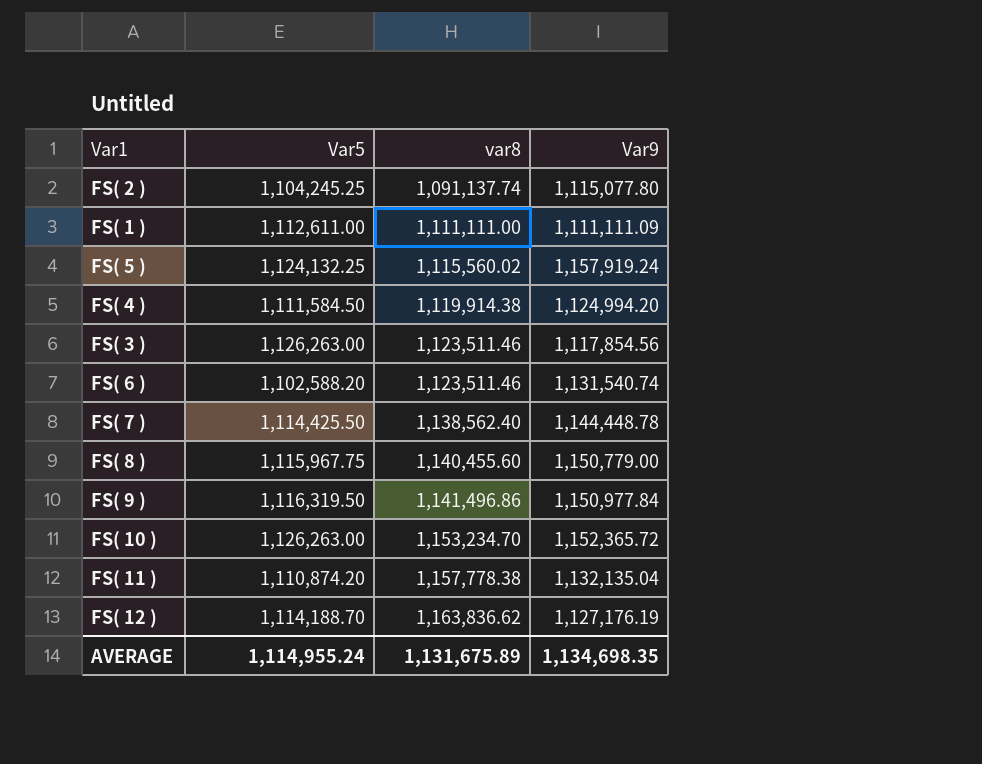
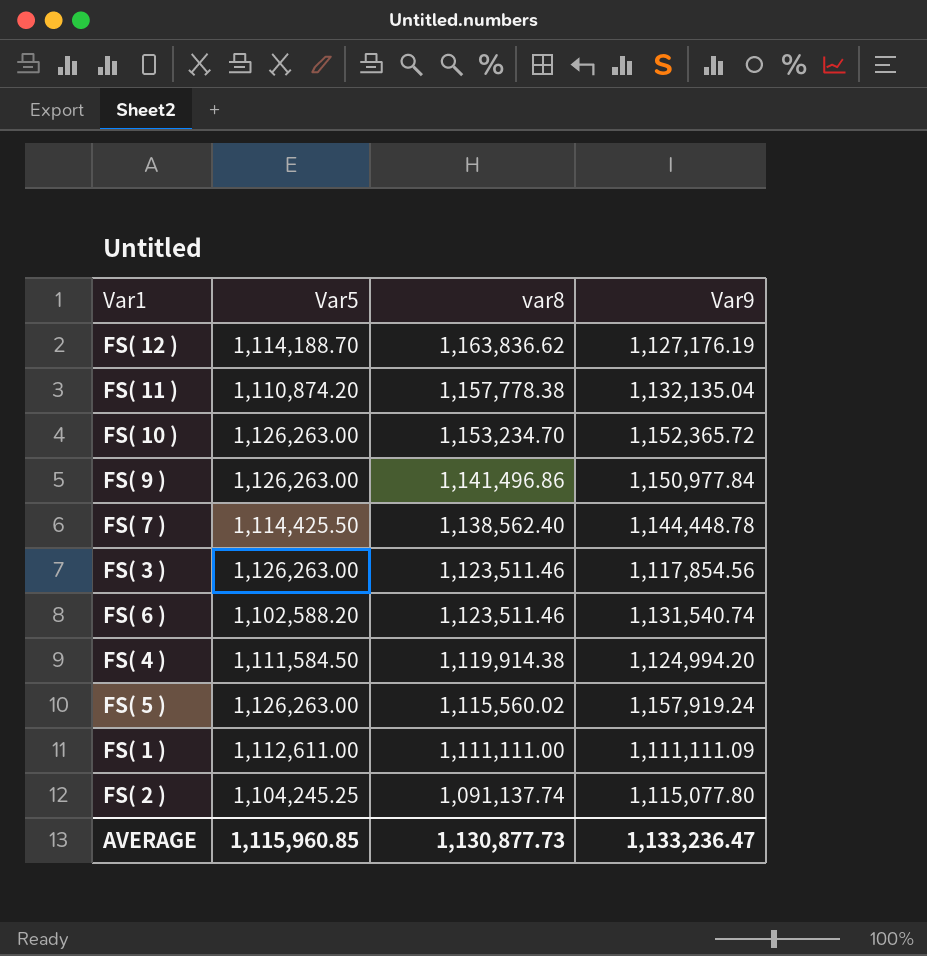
row order: var8 ascending -> var8 descending
row FS( 8 ): 1,115,967.75 | 1,140,455.60 | 1,150,779.00 -> none
FS( 9 ) | Var5: 1,116,319.50 -> 1,126,263.00
FS( 5 ) | Var5: 1,124,132.25 -> 1,126,263.00
AVERAGE | Var5: 1,114,955.24 -> 1,115,960.85
AVERAGE | var8: 1,131,675.89 -> 1,130,877.73
AVERAGE | Var9: 1,134,698.35 -> 1,133,236.47

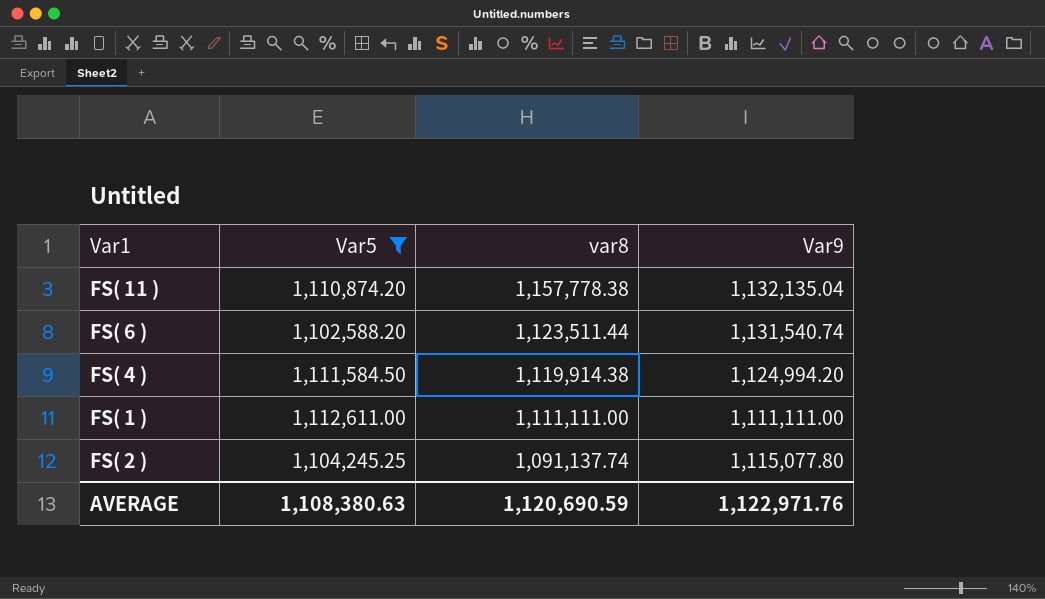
filter: none -> Var5 <= 1,112,611.00
FS( 6 ) | var8: 1,123,511.46 -> 1,123,511.44
FS( 1 ) | Var9: 1,111,111.09 -> 1,111,111.00
AVERAGE | Var5: 1,115,960.85 -> 1,108,380.63
AVERAGE | var8: 1,130,877.73 -> 1,120,690.59
AVERAGE | Var9: 1,133,236.47 -> 1,122,971.76

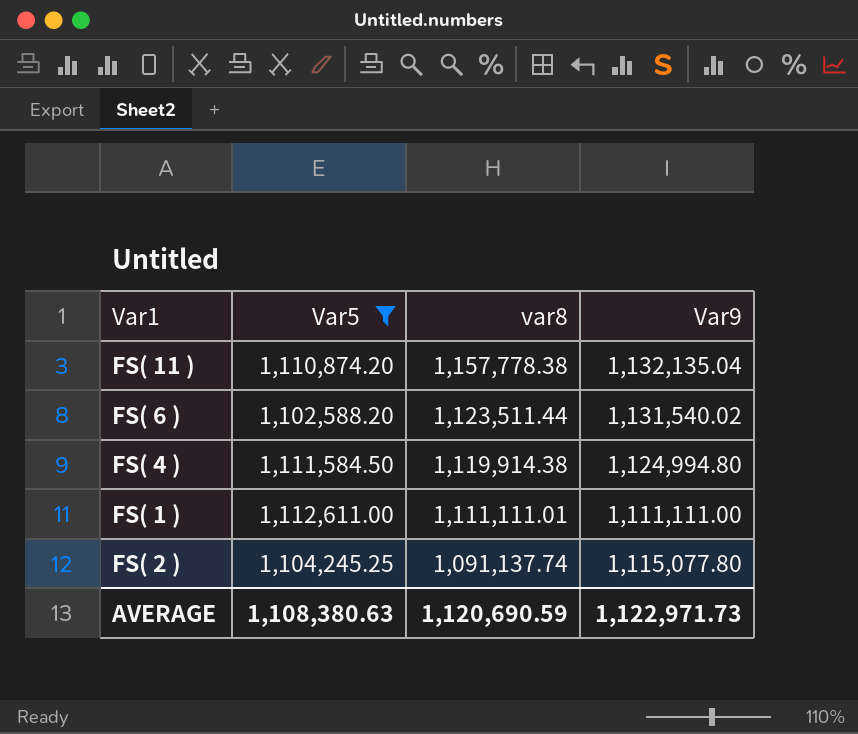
FS( 6 ) | Var9: 1,131,540.74 -> 1,131,540.02
FS( 4 ) | Var9: 1,124,994.20 -> 1,124,994.80
FS( 1 ) | var8: 1,111,111.00 -> 1,111,111.01
AVERAGE | Var9: 1,122,971.76 -> 1,122,971.73

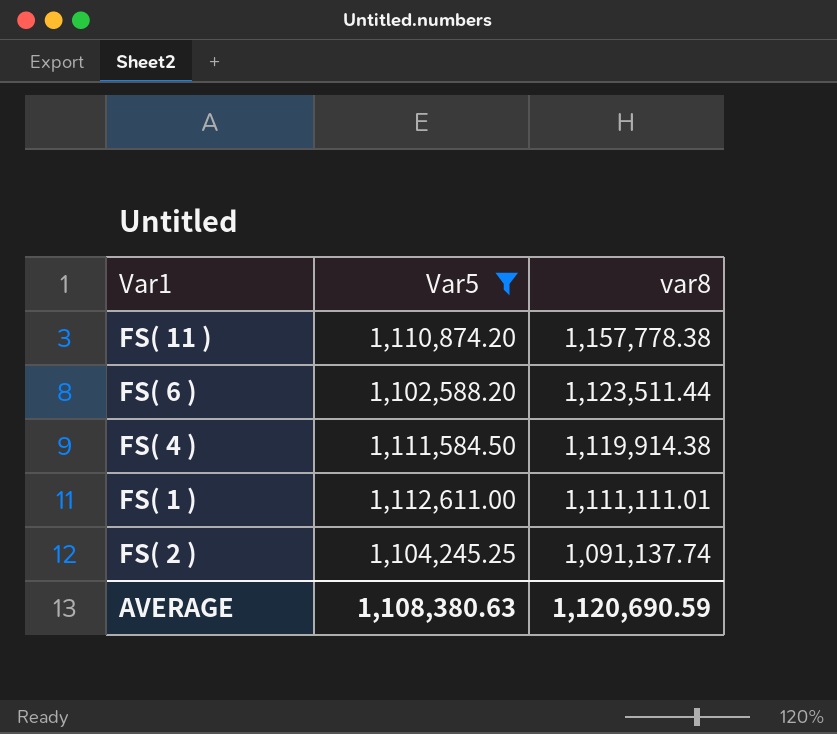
column Var9 | position: 4 -> none

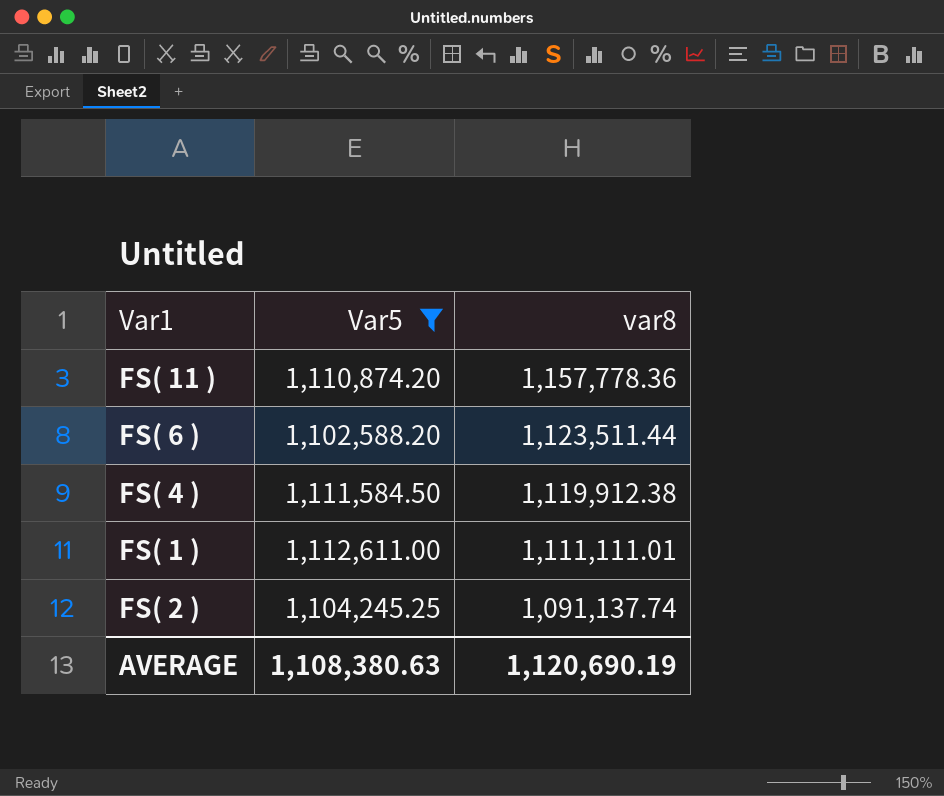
FS( 11 ) | var8: 1,157,778.38 -> 1,157,778.36
FS( 4 ) | var8: 1,119,914.38 -> 1,119,912.38
AVERAGE | var8: 1,120,690.59 -> 1,120,690.19

